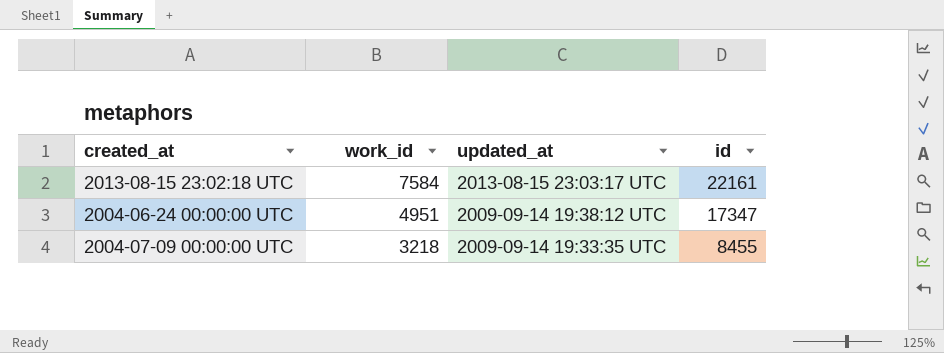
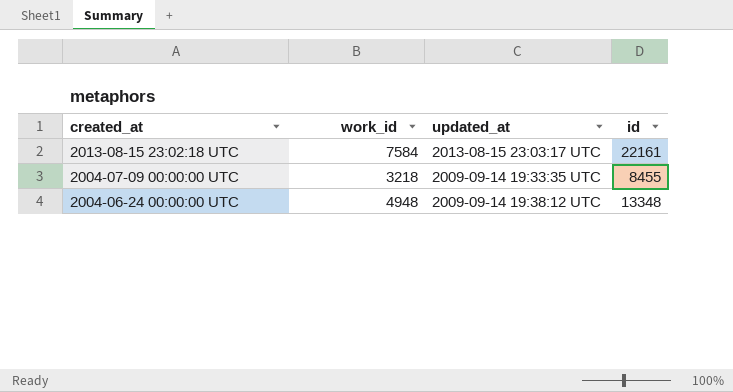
row order: work_id descending -> created_at descending
2004-06-24 00:00:00 UTC | work_id: 4951 -> 4948
2004-06-24 00:00:00 UTC | id: 17347 -> 13348

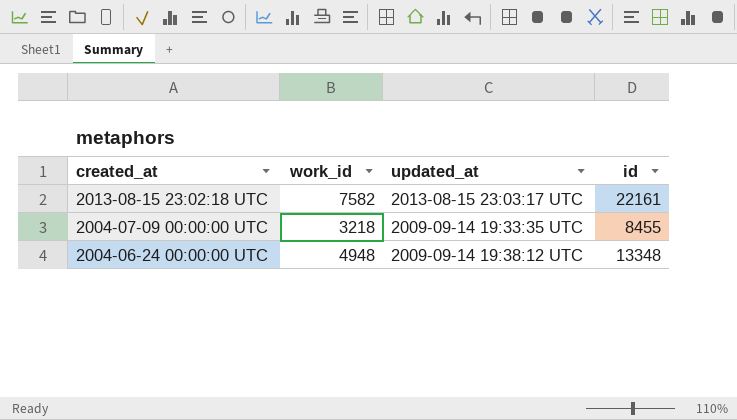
2013-08-15 23:02:18 UTC | work_id: 7584 -> 7582

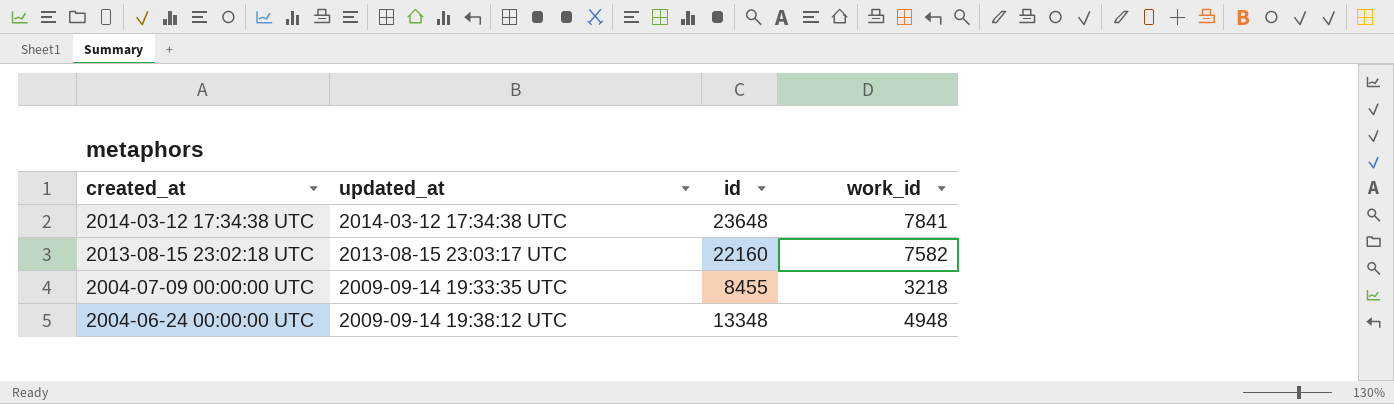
column work_id | position: 2 -> 4
row 2014-03-12 17:34:38 UTC: none -> 2014-03-12 17:34:38 UTC | 23648 | 7841
2013-08-15 23:02:18 UTC | id: 22161 -> 22160

